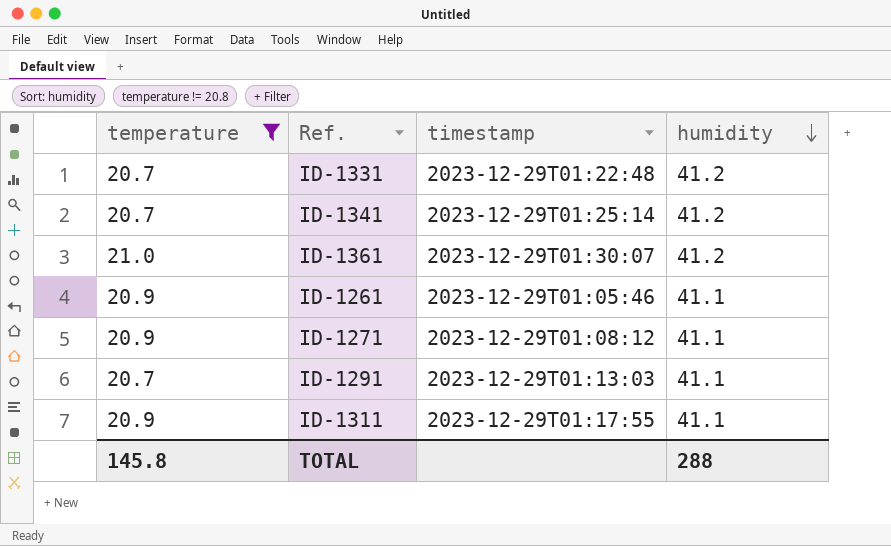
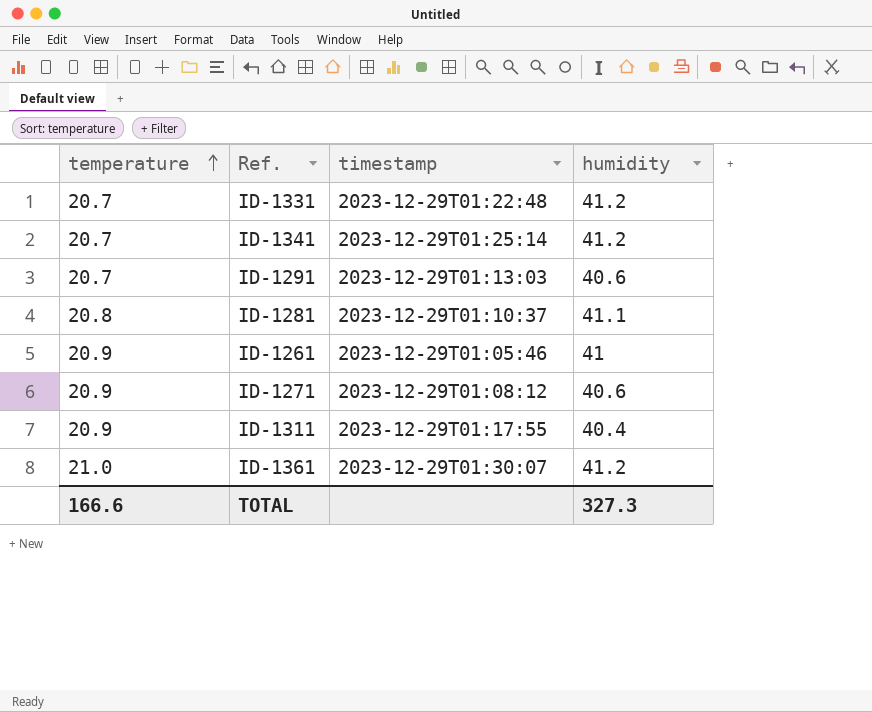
filter: temperature != 20.8 -> none
row order: humidity descending -> temperature ascending
ID-1291 | humidity: 41.1 -> 40.6
ID-1261 | humidity: 41.1 -> 41
ID-1271 | humidity: 41.1 -> 40.6
ID-1311 | humidity: 41.1 -> 40.4
TOTAL | temperature: 145.8 -> 166.6
TOTAL | humidity: 288 -> 327.3

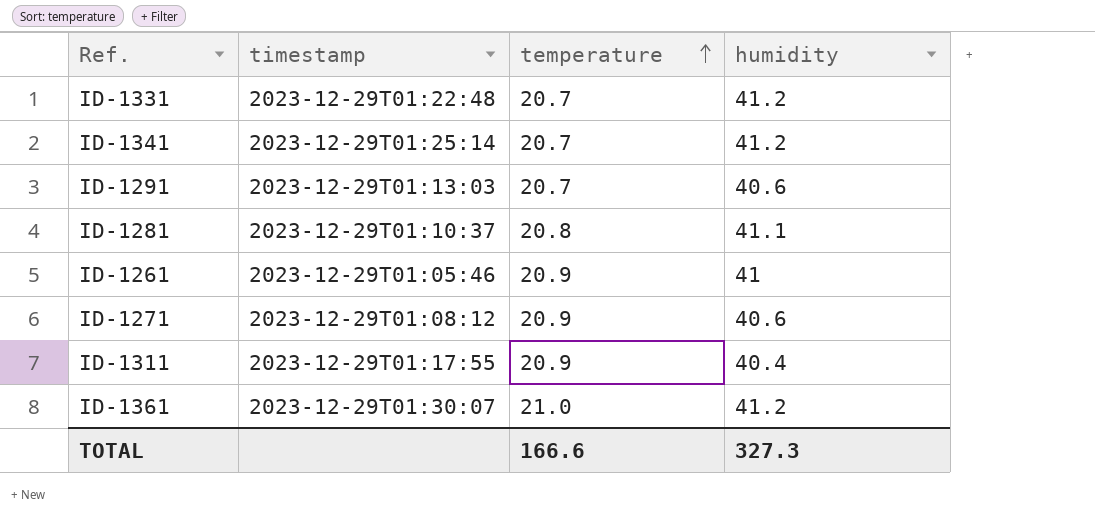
column temperature | position: 1 -> 3

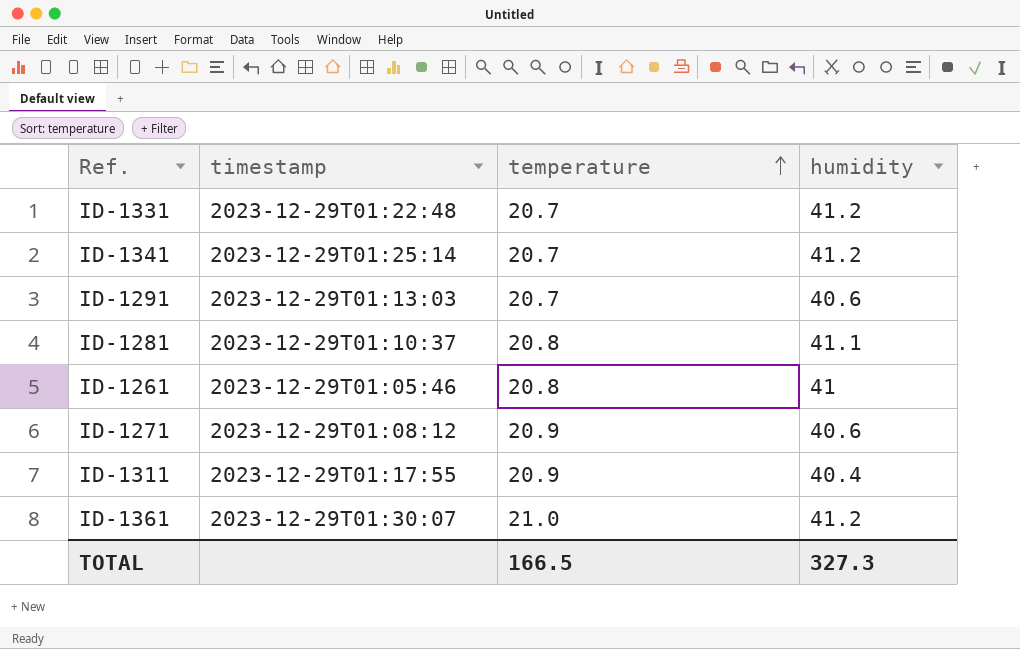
ID-1261 | temperature: 20.9 -> 20.8
TOTAL | temperature: 166.6 -> 166.5

